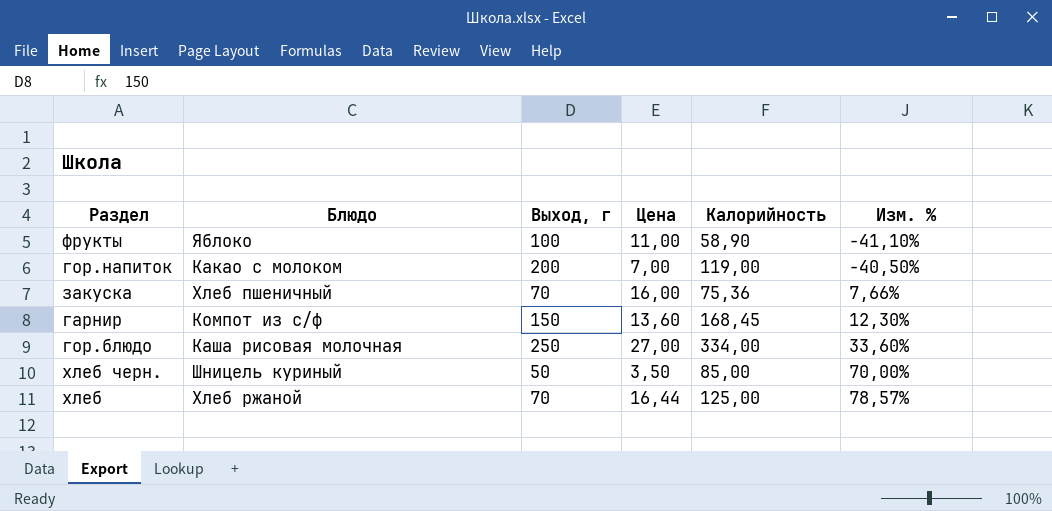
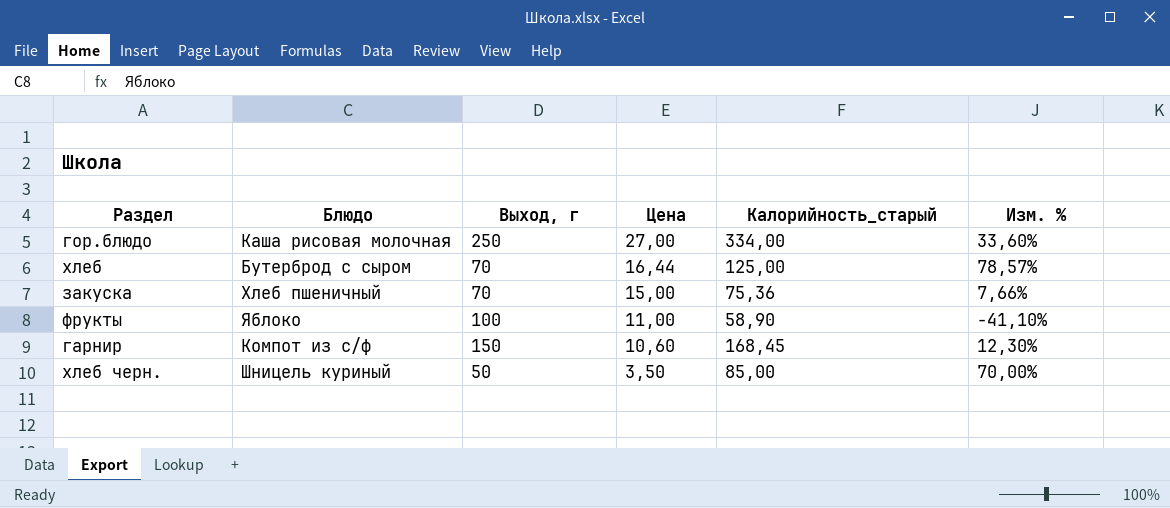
row order: Изм. % ascending -> Цена descending
column name: Калорийность -> Калорийность_старый
row гор.напиток: Какао с молоком | 200 | 7,00 | 119,00 | -40,50% -> none
хлеб | Блюдо: Хлеб ржаной -> Бутерброд с сыром
закуска | Цена: 16,00 -> 15,00
гарнир | Цена: 13,60 -> 10,60

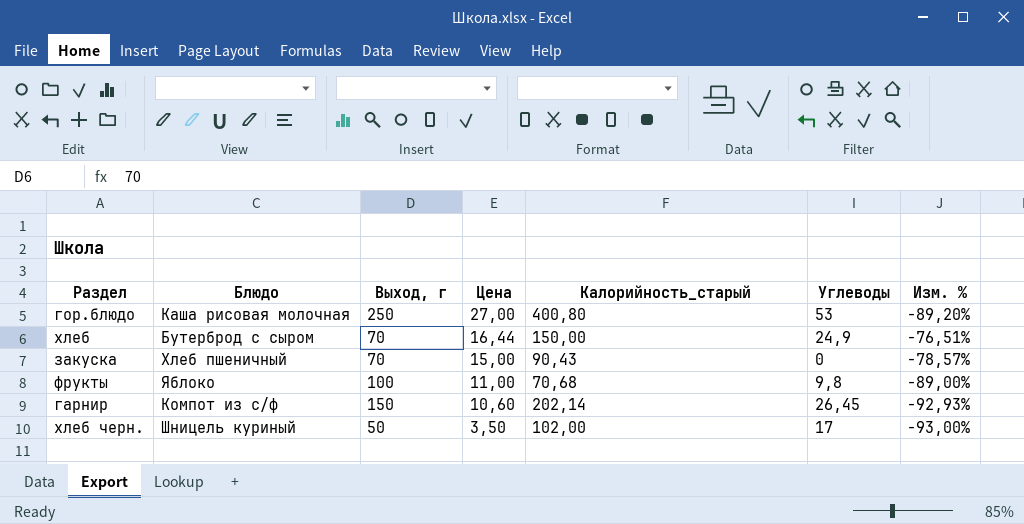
column Углеводы | position: none -> 6
column Изм. % | formula: ([Калорийность_старый] - [Выход, г]) / [Выход, г] -> ([Цена] - [Выход, г]) / [Выход, г]
гор.блюдо | Калорийность_старый: 334,00 -> 400,80
хлеб | Калорийность_старый: 125,00 -> 150,00
закуска | Калорийность_старый: 75,36 -> 90,43
фрукты | Калорийность_старый: 58,90 -> 70,68
гарнир | Калорийность_старый: 168,45 -> 202,14
хлеб черн. | Калорийность_старый: 85,00 -> 102,00

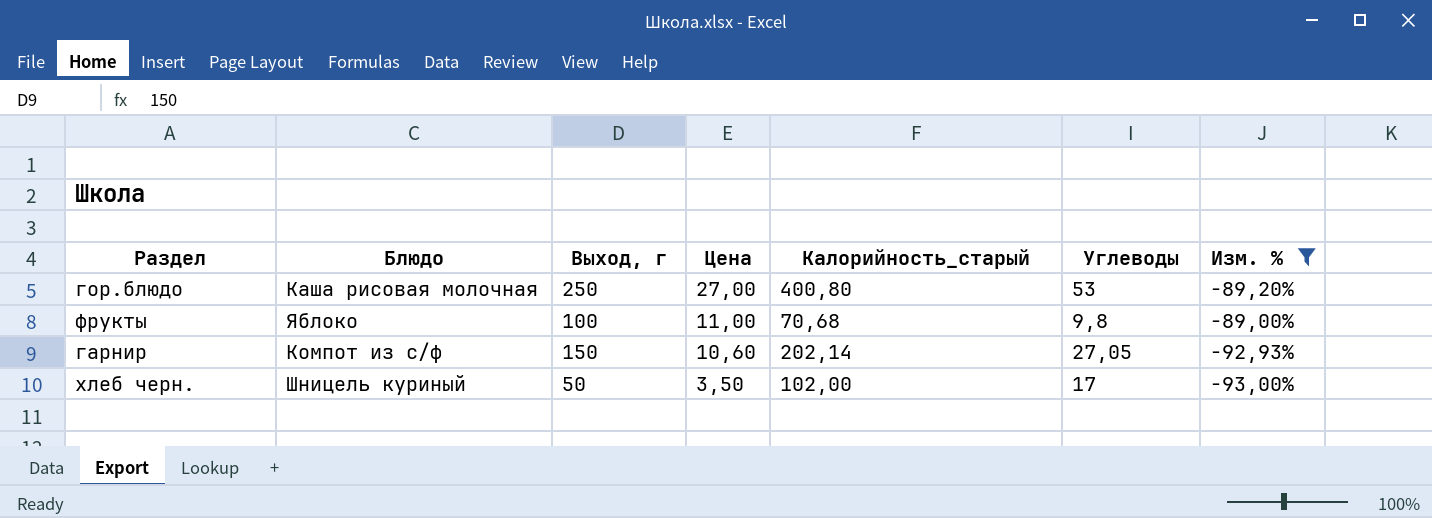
filter: none -> Изм. % <= -89,00%
гарнир | Углеводы: 26,45 -> 27,05

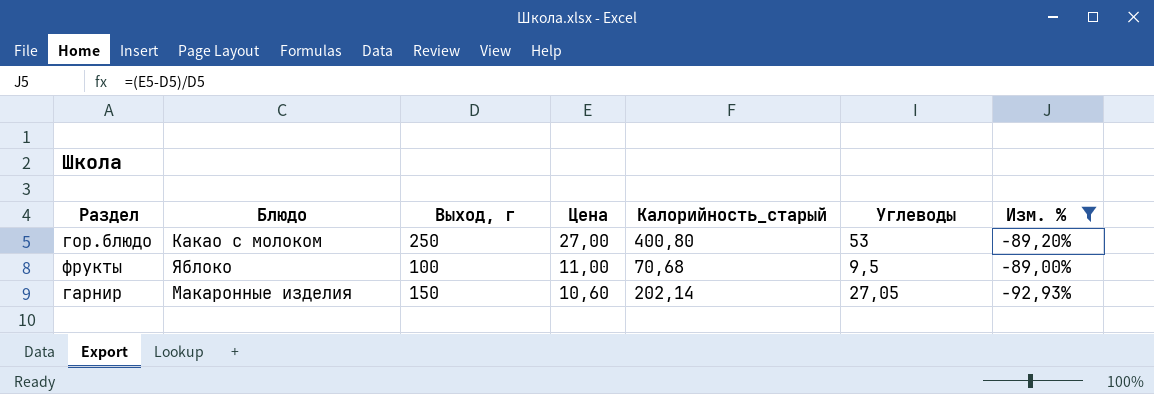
row хлеб черн.: Шницель куриный | 50 | 3,50 | 102,00 | 17 | -93,00% -> none
гор.блюдо | Блюдо: Каша рисовая молочная -> Какао с молоком
фрукты | Углеводы: 9,8 -> 9,5
гарнир | Блюдо: Компот из с/ф -> Макаронные изделия

